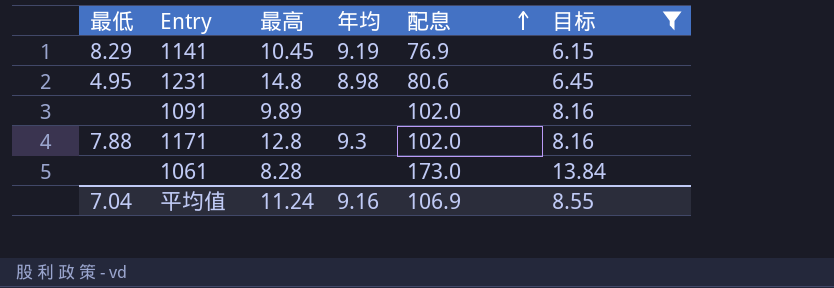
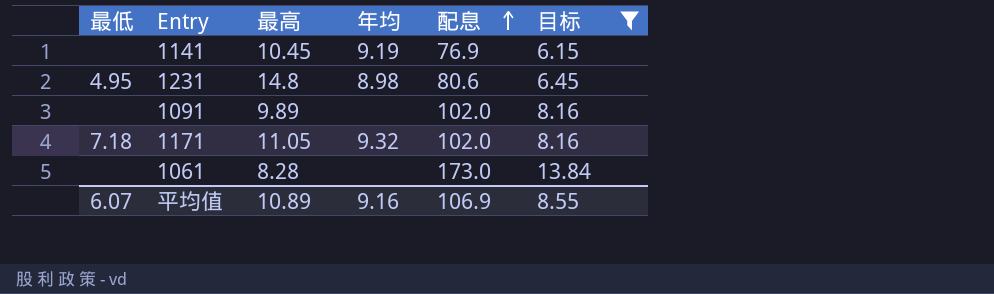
1141 | 最低: 8.29 -> none
1171 | 最低: 7.88 -> 7.18
1171 | 最高: 12.8 -> 11.05
1171 | 年均: 9.3 -> 9.32
平均值 | 最低: 7.04 -> 6.07
平均值 | 最高: 11.24 -> 10.89

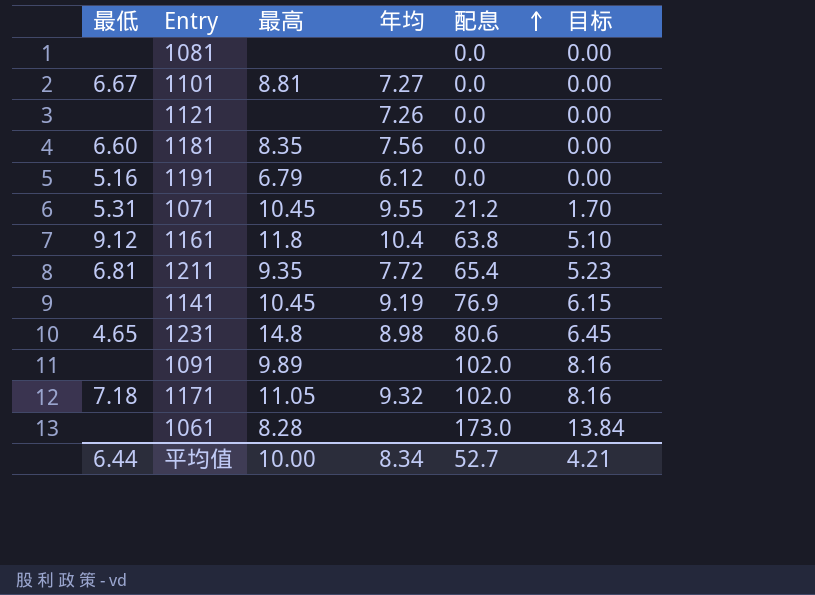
filter: 目标 >= 6.15 -> none
1231 | 最低: 4.95 -> 4.65
平均值 | 最低: 6.07 -> 6.44
平均值 | 最高: 10.89 -> 10.00
平均值 | 年均: 9.16 -> 8.34
平均值 | 配息: 106.9 -> 52.7
平均值 | 目标: 8.55 -> 4.21

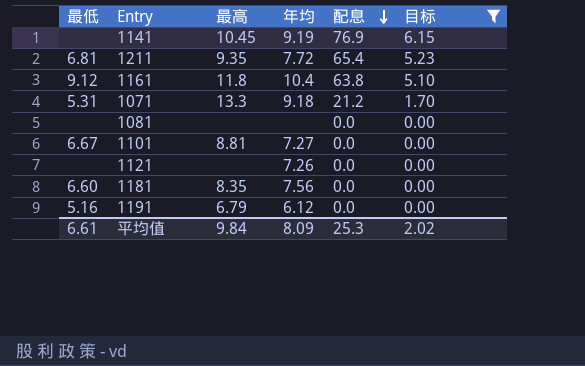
filter: none -> 目标 <= 6.15
row order: 配息 ascending -> 配息 descending
1071 | 最高: 10.45 -> 13.3
1071 | 年均: 9.55 -> 9.18
平均值 | 最低: 6.44 -> 6.61
平均值 | 最高: 10.00 -> 9.84
平均值 | 年均: 8.34 -> 8.09
平均值 | 配息: 52.7 -> 25.3
平均值 | 目标: 4.21 -> 2.02

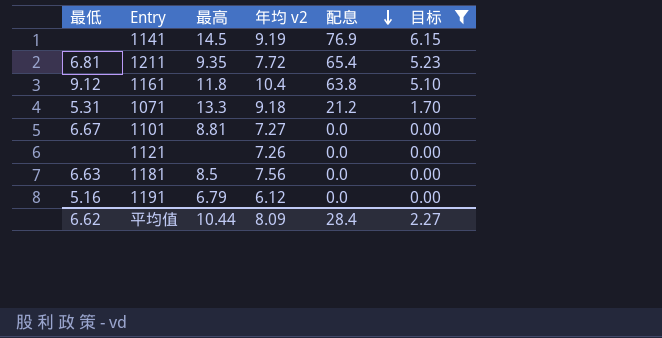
column name: 年均 -> 年均 v2
row 1081: none | none | none | 0.0 | 0.00 -> none
1141 | 最高: 10.45 -> 14.5
1181 | 最低: 6.60 -> 6.63
1181 | 最高: 8.35 -> 8.5
平均值 | 最低: 6.61 -> 6.62
平均值 | 最高: 9.84 -> 10.44
平均值 | 配息: 25.3 -> 28.4
平均值 | 目标: 2.02 -> 2.27

